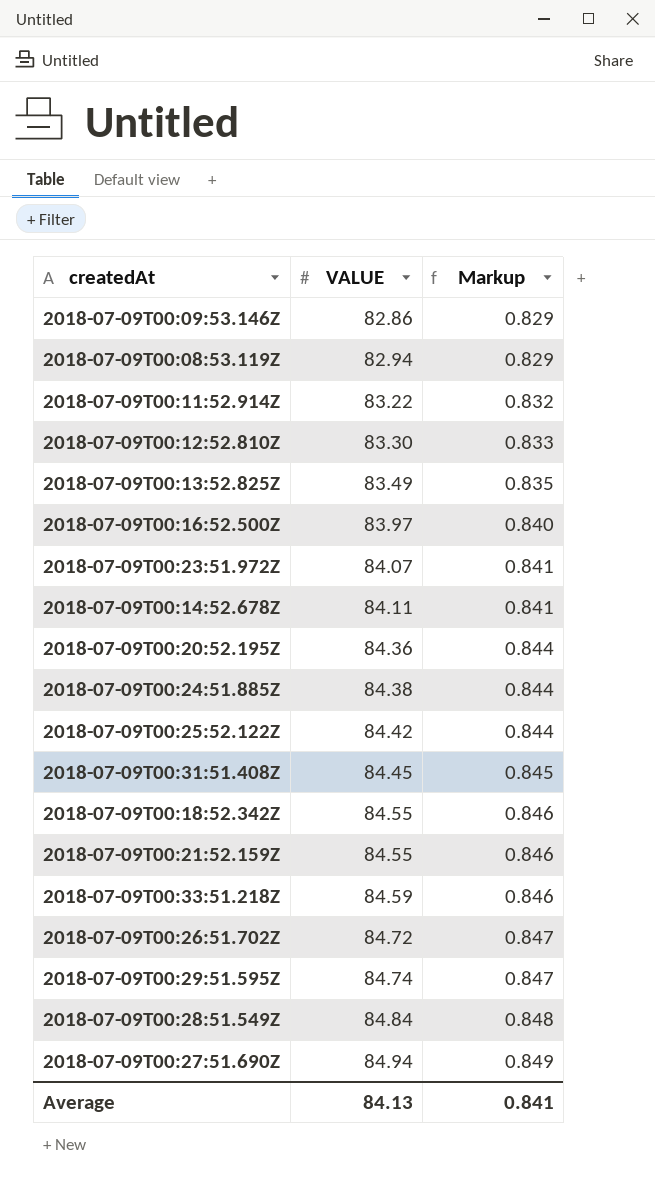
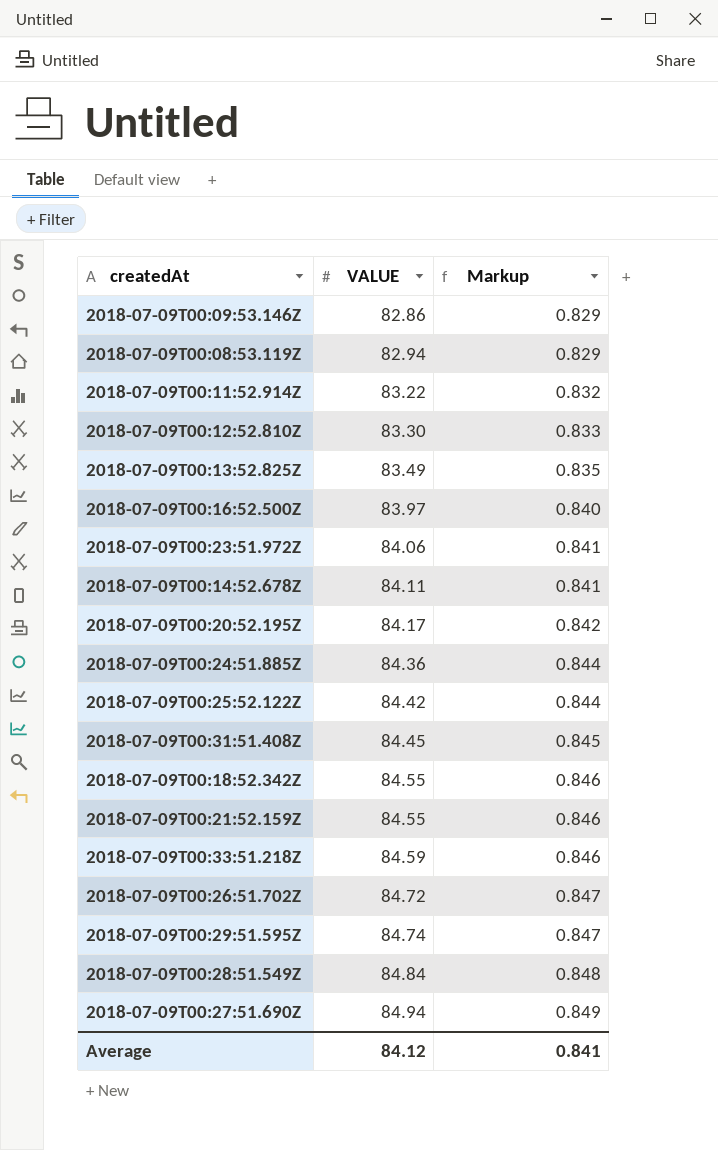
2018-07-09T00:23:51.972Z | VALUE: 84.07 -> 84.06
2018-07-09T00:20:52.195Z | VALUE: 84.36 -> 84.17
2018-07-09T00:20:52.195Z | Markup: 0.844 -> 0.842
2018-07-09T00:24:51.885Z | VALUE: 84.38 -> 84.36
Average | VALUE: 84.13 -> 84.12

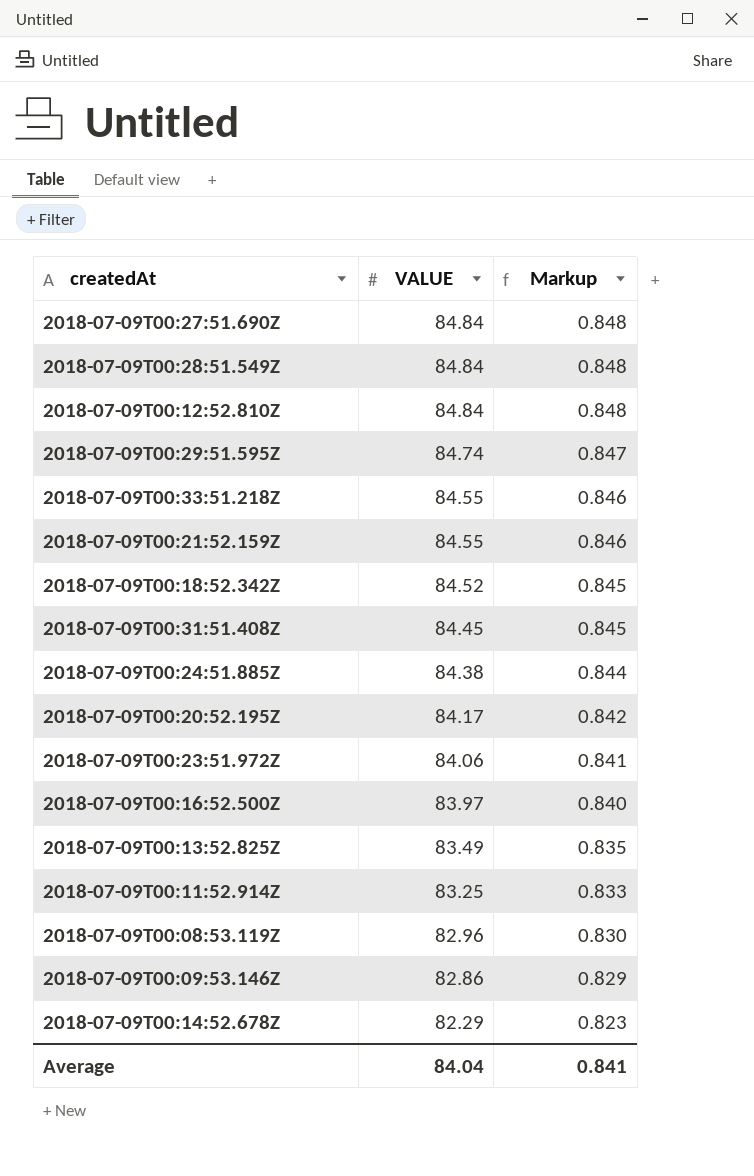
row order: VALUE ascending -> VALUE descending
row 2018-07-09T00:25:52.122Z: 84.42 | 0.844 -> none
row 2018-07-09T00:26:51.702Z: 84.72 | 0.847 -> none
2018-07-09T00:27:51.690Z | VALUE: 84.94 -> 84.84
2018-07-09T00:27:51.690Z | Markup: 0.849 -> 0.848
2018-07-09T00:12:52.810Z | VALUE: 83.30 -> 84.84
2018-07-09T00:12:52.810Z | Markup: 0.833 -> 0.848
2018-07-09T00:33:51.218Z | VALUE: 84.59 -> 84.55
2018-07-09T00:18:52.342Z | VALUE: 84.55 -> 84.52
2018-07-09T00:18:52.342Z | Markup: 0.846 -> 0.845
2018-07-09T00:24:51.885Z | VALUE: 84.36 -> 84.38
2018-07-09T00:11:52.914Z | VALUE: 83.22 -> 83.25
2018-07-09T00:11:52.914Z | Markup: 0.832 -> 0.833
2018-07-09T00:08:53.119Z | VALUE: 82.94 -> 82.96
2018-07-09T00:08:53.119Z | Markup: 0.829 -> 0.830
2018-07-09T00:14:52.678Z | VALUE: 84.11 -> 82.29
2018-07-09T00:14:52.678Z | Markup: 0.841 -> 0.823
Average | VALUE: 84.12 -> 84.04

